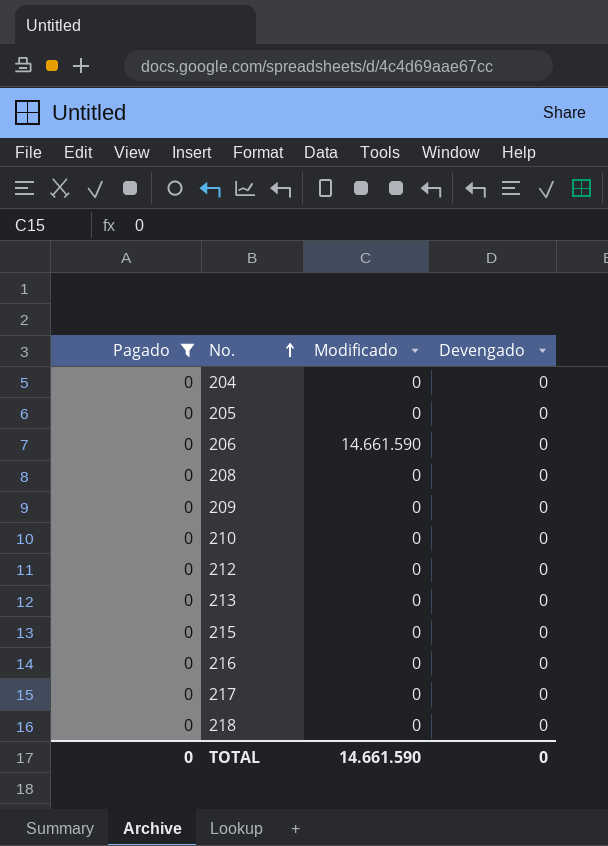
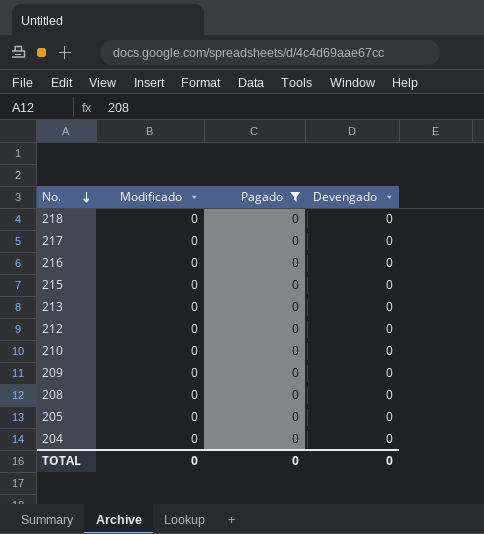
row order: No. ascending -> No. descending
column Pagado | position: 1 -> 3
row 206: 0 | 14.661.590 | 0 -> none
TOTAL | Modificado: 14.661.590 -> 0

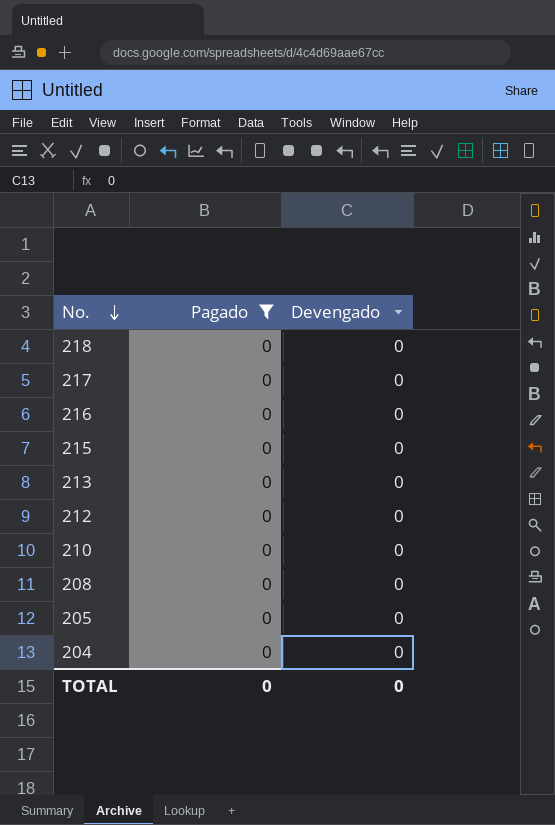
column Modificado | position: 2 -> none
row 209: 0 | 0 | 0 -> none

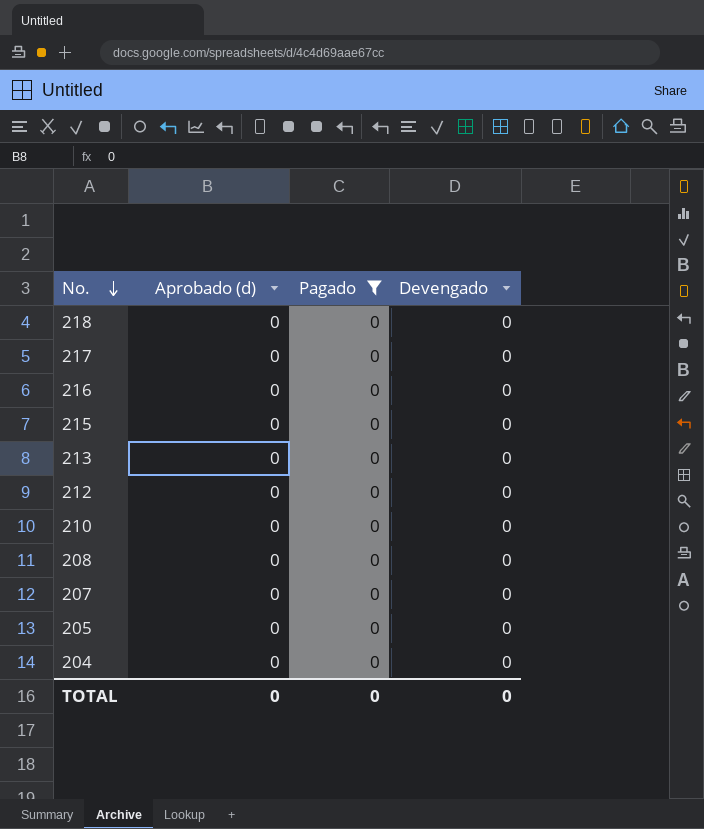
column Aprobado (d) | position: none -> 2
row 207: none -> 0 | 0 | 0

